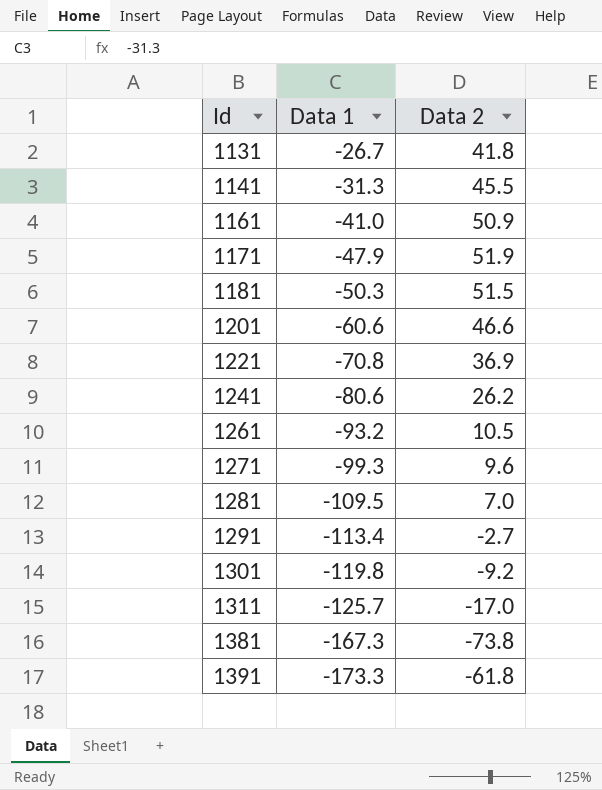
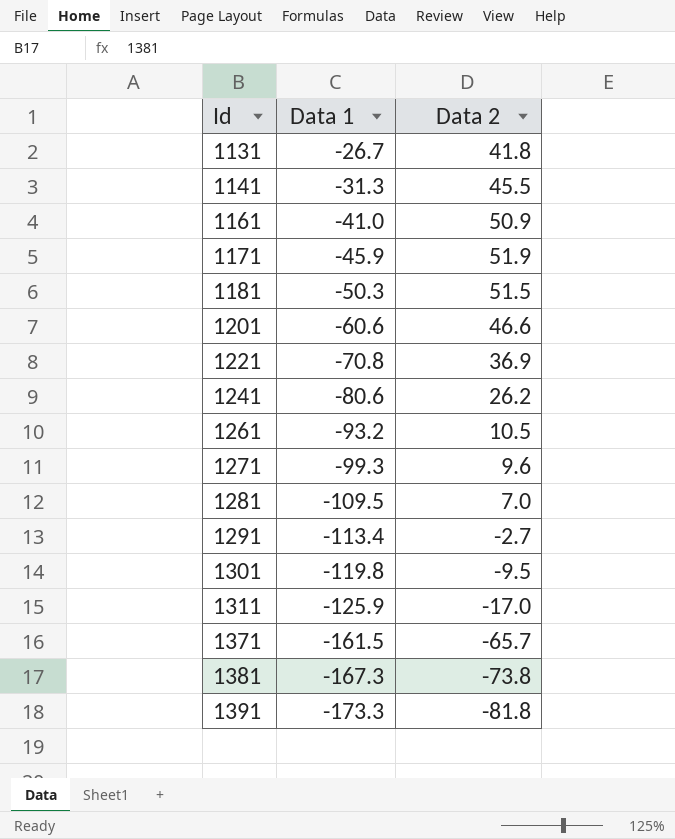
1171 | Data 1: -47.9 -> -45.9
1301 | Data 2: -9.2 -> -9.5
1311 | Data 1: -125.7 -> -125.9
row 1371: none -> -161.5 | -65.7
1391 | Data 2: -61.8 -> -81.8

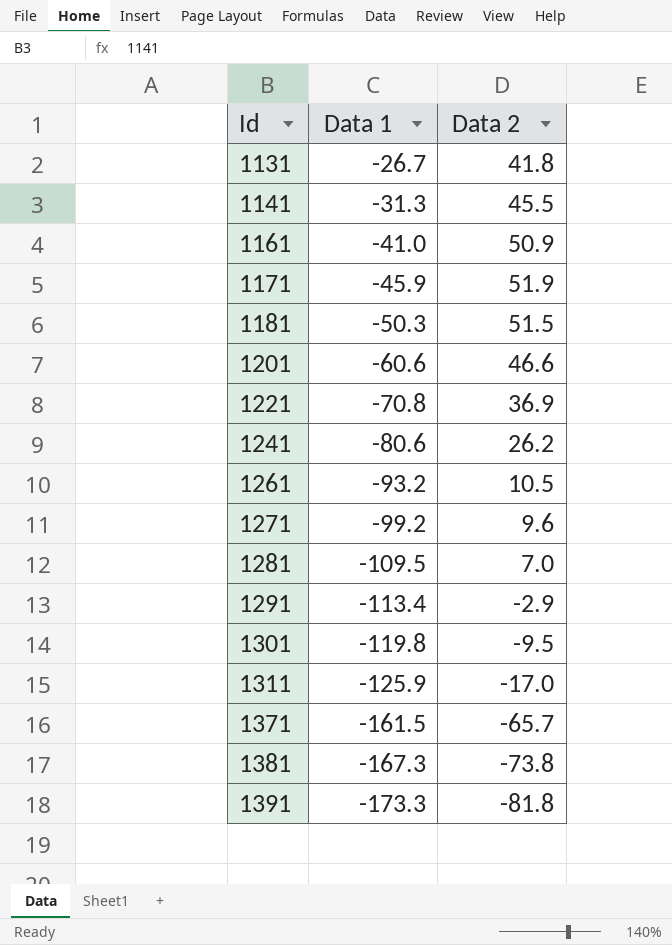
1271 | Data 1: -99.3 -> -99.2
1291 | Data 2: -2.7 -> -2.9

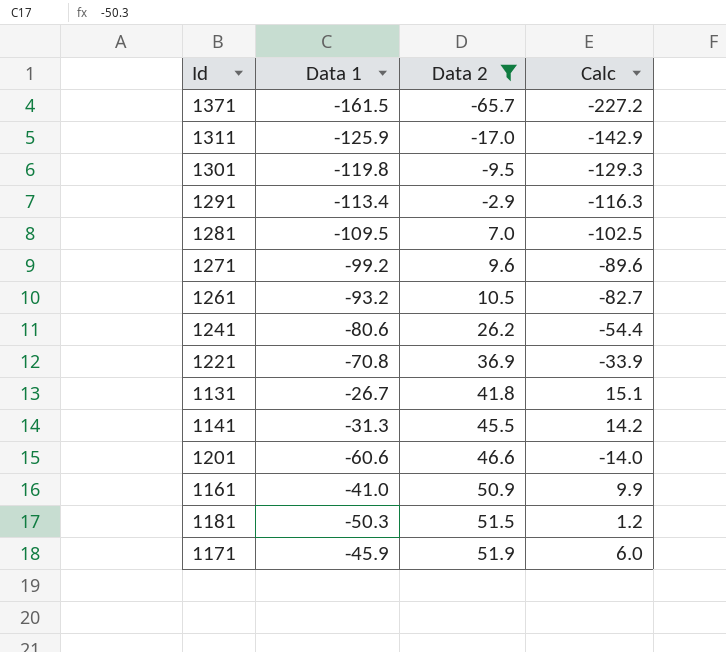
filter: none -> Data 2 >= -65.7
row order: Id ascending -> Data 2 ascending
column Calc | formula: none -> [Data 1] + [Data 2]

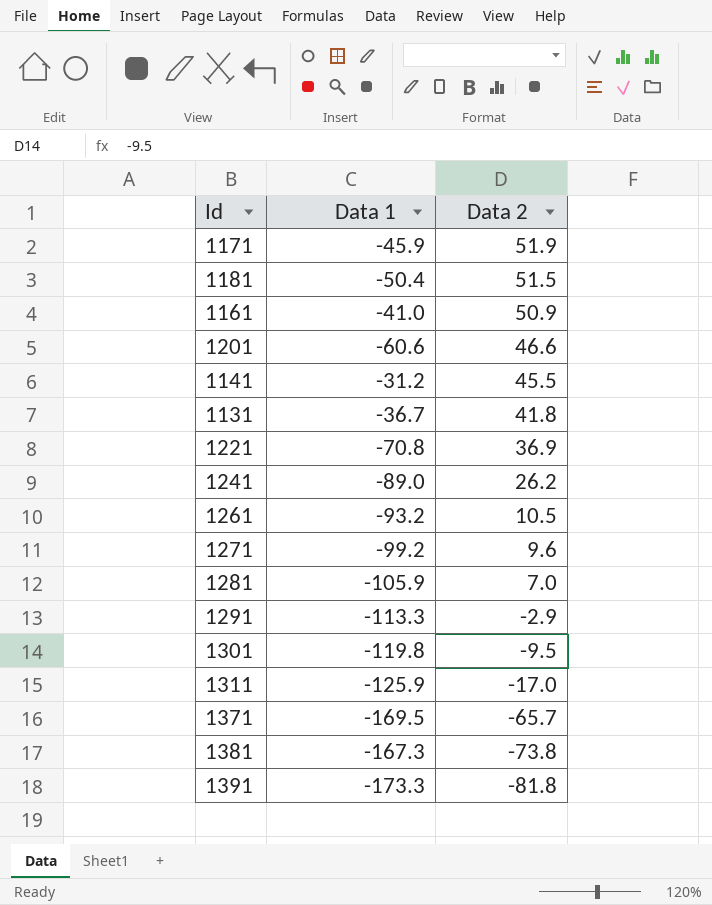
filter: Data 2 >= -65.7 -> none
row order: Data 2 ascending -> Data 2 descending
column Calc | formula: [Data 1] + [Data 2] -> none
1181 | Data 1: -50.3 -> -50.4
1141 | Data 1: -31.3 -> -31.2
1131 | Data 1: -26.7 -> -36.7
1241 | Data 1: -80.6 -> -89.0
1281 | Data 1: -109.5 -> -105.9
1291 | Data 1: -113.4 -> -113.3
1371 | Data 1: -161.5 -> -169.5

